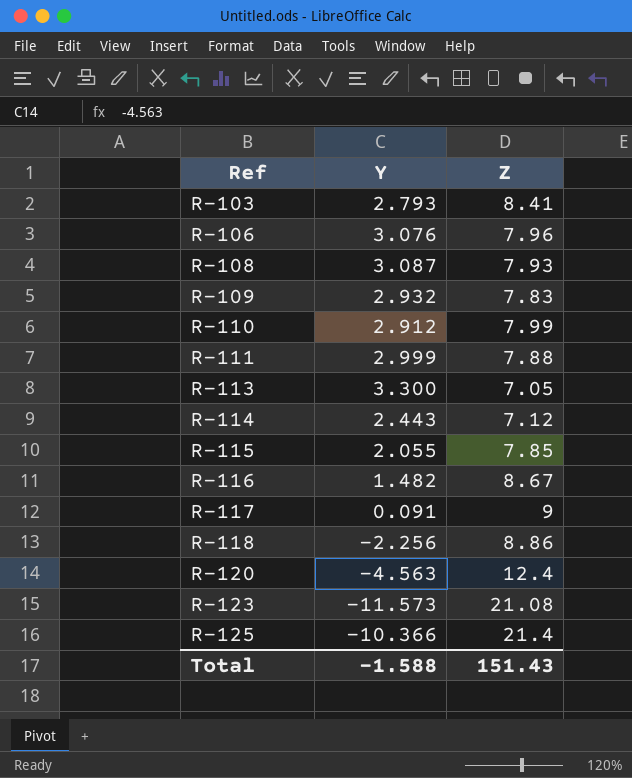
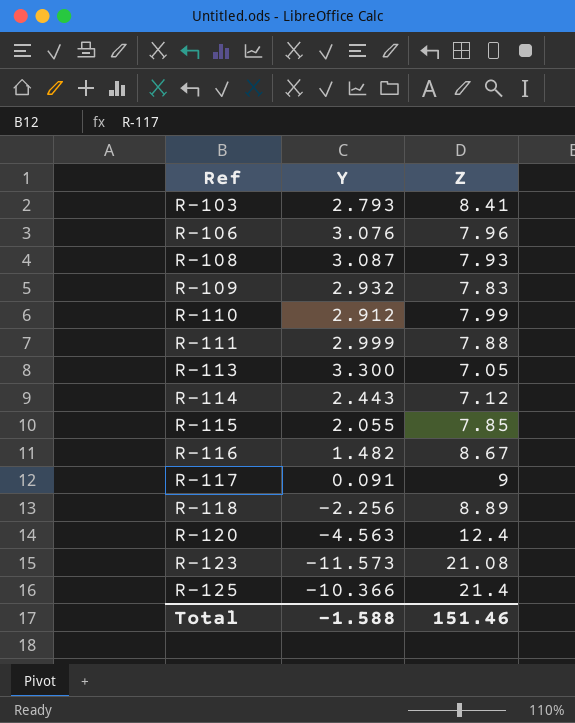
R-118 | Z: 8.86 -> 8.89
Total | Z: 151.43 -> 151.46

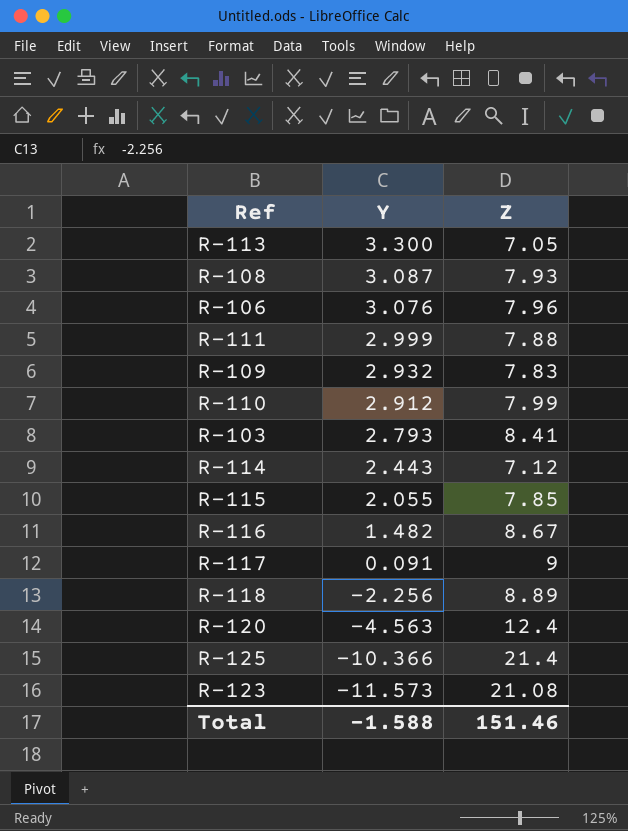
row order: Ref ascending -> Y descending

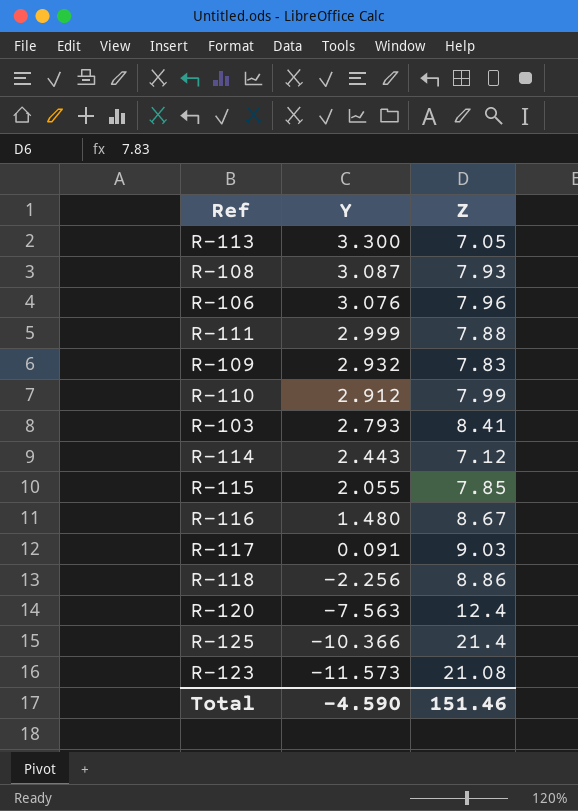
R-116 | Y: 1.482 -> 1.480
R-117 | Z: 9 -> 9.03
R-118 | Z: 8.89 -> 8.86
R-120 | Y: -4.563 -> -7.563
Total | Y: -1.588 -> -4.590

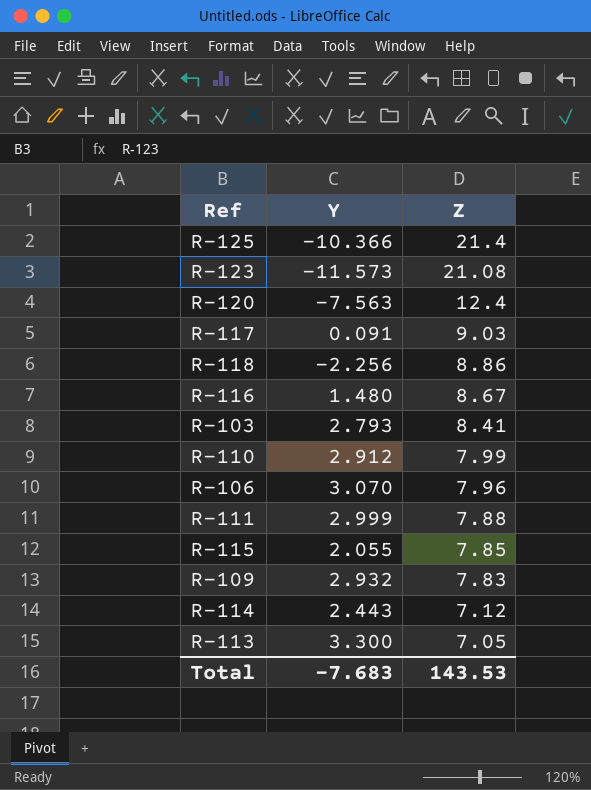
row order: Y descending -> Z descending
row R-108: 3.087 | 7.93 -> none
R-106 | Y: 3.076 -> 3.070
Total | Y: -4.590 -> -7.683
Total | Z: 151.46 -> 143.53

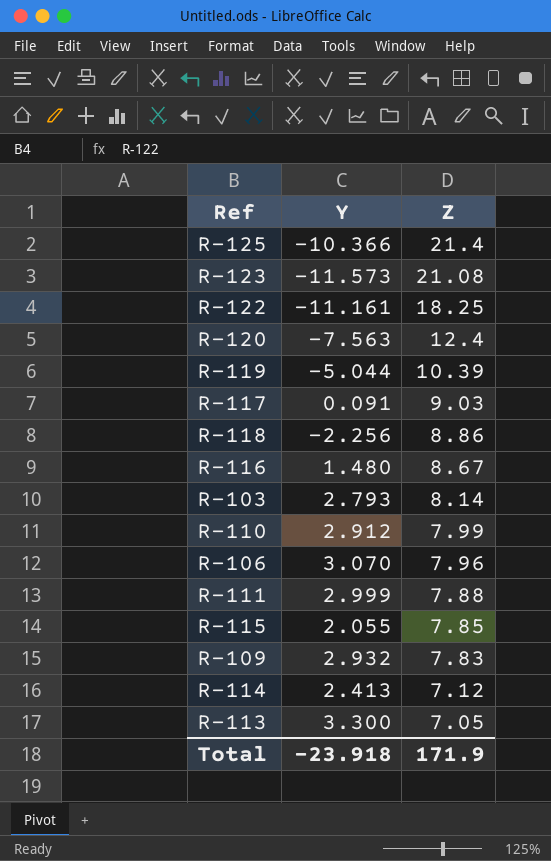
row R-122: none -> -11.161 | 18.25
row R-119: none -> -5.044 | 10.39
R-103 | Z: 8.41 -> 8.14
R-114 | Y: 2.443 -> 2.413
Total | Y: -7.683 -> -23.918
Total | Z: 143.53 -> 171.9

